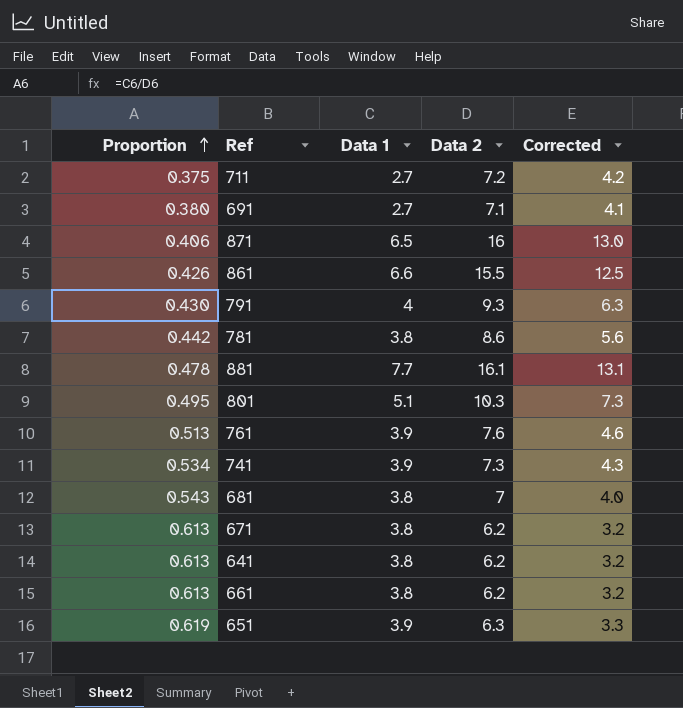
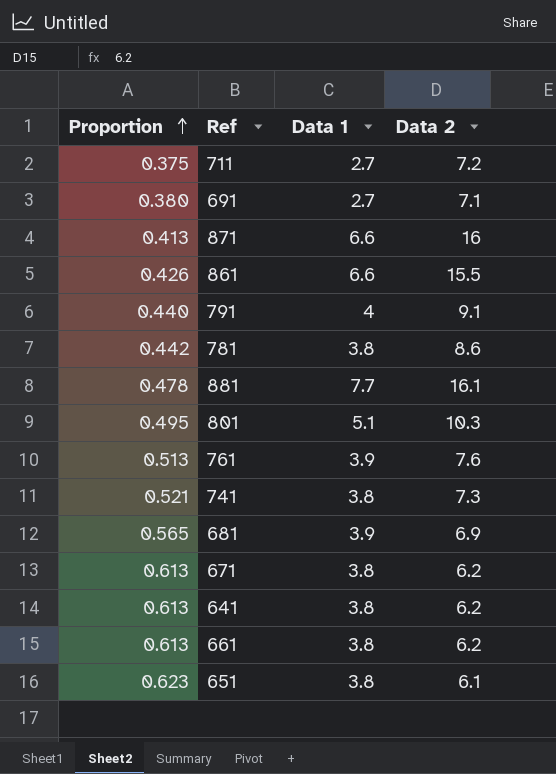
column Corrected | formula: [Data 2] - 3 -> none
871 | Proportion: 0.406 -> 0.413
871 | Data 1: 6.5 -> 6.6
791 | Proportion: 0.430 -> 0.440
791 | Data 2: 9.3 -> 9.1
741 | Proportion: 0.534 -> 0.521
741 | Data 1: 3.9 -> 3.8
681 | Proportion: 0.543 -> 0.565
681 | Data 1: 3.8 -> 3.9
681 | Data 2: 7 -> 6.9
651 | Proportion: 0.619 -> 0.623
651 | Data 1: 3.9 -> 3.8
651 | Data 2: 6.3 -> 6.1

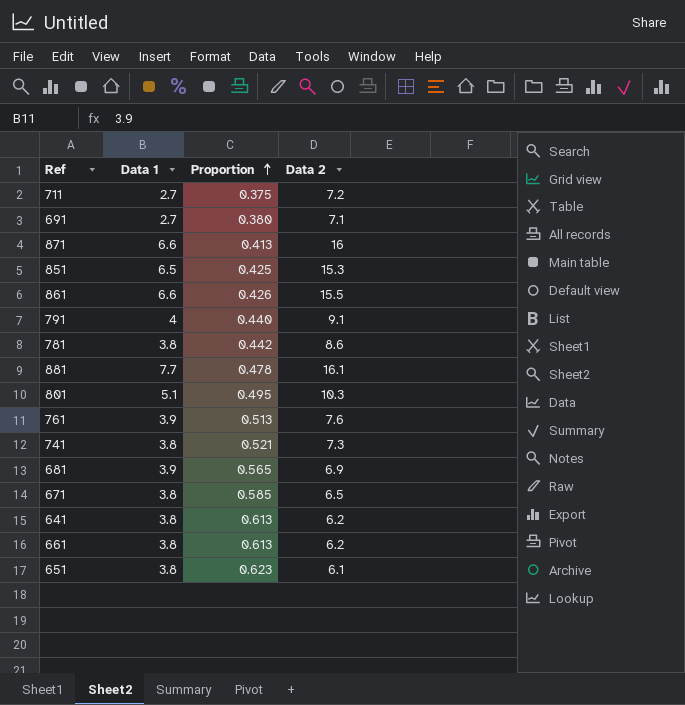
column Proportion | position: 1 -> 3
row 851: none -> 6.5 | 0.425 | 15.3
671 | Proportion: 0.613 -> 0.585
671 | Data 2: 6.2 -> 6.5

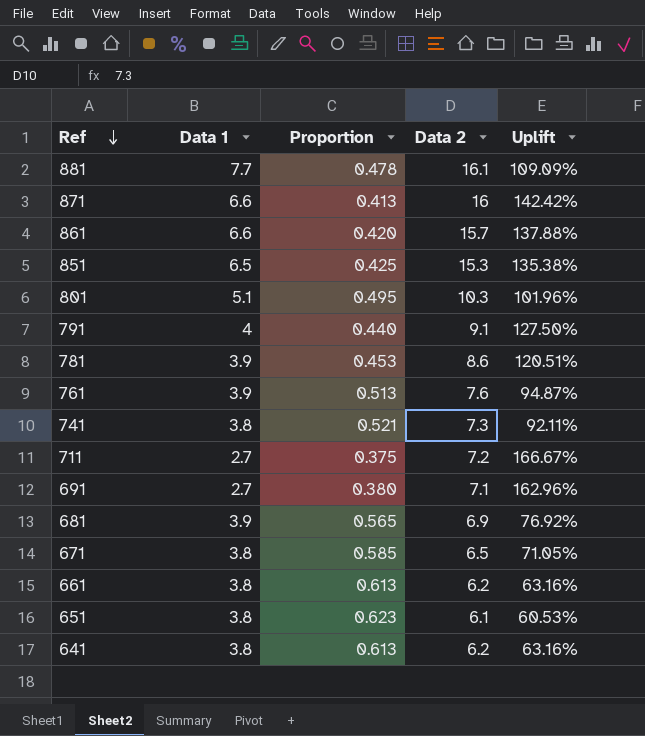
row order: Proportion ascending -> Ref descending
column Uplift | formula: none -> ([Data 2] - [Data 1]) / [Data 1]
861 | Proportion: 0.426 -> 0.420
861 | Data 2: 15.5 -> 15.7
781 | Data 1: 3.8 -> 3.9
781 | Proportion: 0.442 -> 0.453

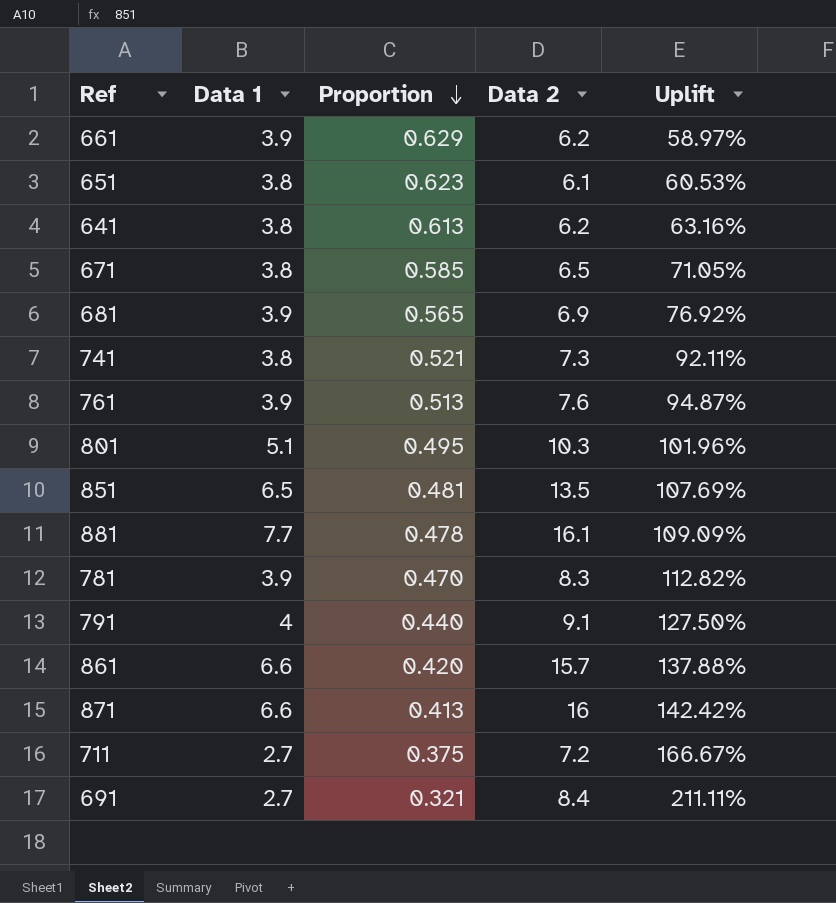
row order: Ref descending -> Proportion descending
661 | Data 1: 3.8 -> 3.9
661 | Proportion: 0.613 -> 0.629
661 | Uplift: 63.16% -> 58.97%
851 | Proportion: 0.425 -> 0.481
851 | Data 2: 15.3 -> 13.5
851 | Uplift: 135.38% -> 107.69%
781 | Proportion: 0.453 -> 0.470
781 | Data 2: 8.6 -> 8.3
781 | Uplift: 120.51% -> 112.82%
691 | Proportion: 0.380 -> 0.321
691 | Data 2: 7.1 -> 8.4
691 | Uplift: 162.96% -> 211.11%

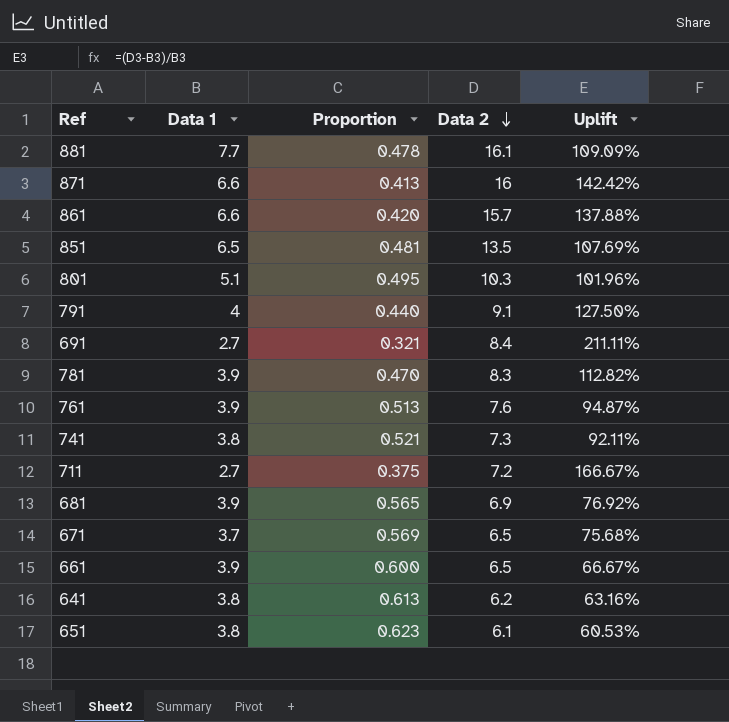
row order: Proportion descending -> Data 2 descending
671 | Data 1: 3.8 -> 3.7
671 | Proportion: 0.585 -> 0.569
671 | Uplift: 71.05% -> 75.68%
661 | Proportion: 0.629 -> 0.600
661 | Data 2: 6.2 -> 6.5
661 | Uplift: 58.97% -> 66.67%

